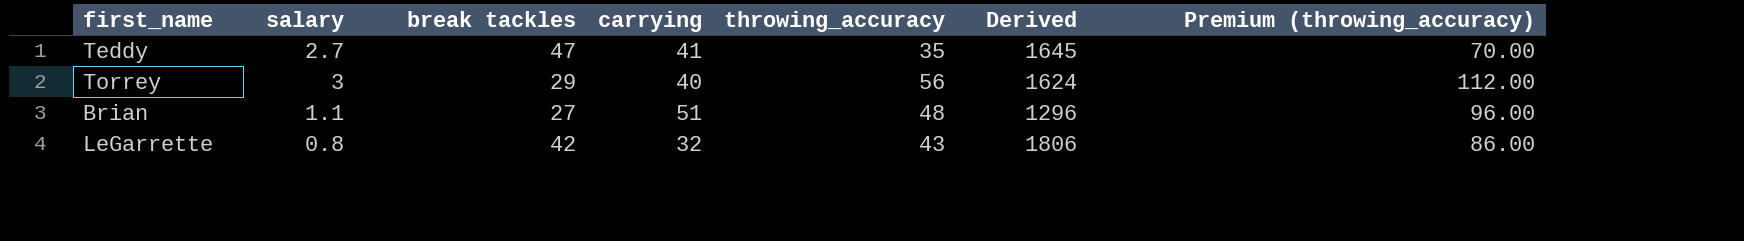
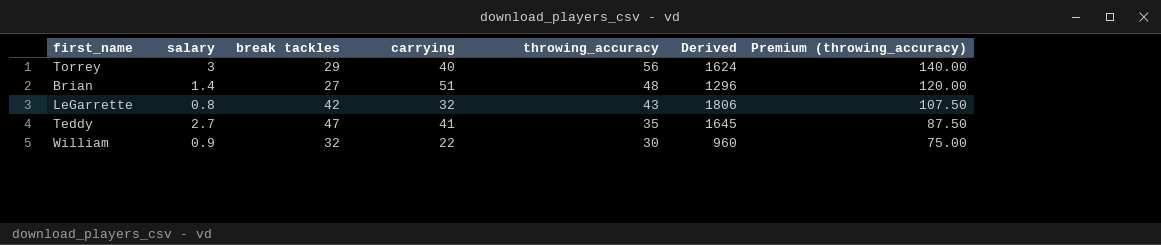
row order: none -> throwing_accuracy descending
column Premium (throwing_accuracy) | formula: [throwing_accuracy] * 2 -> [throwing_accuracy] * 2.5
Brian | salary: 1.1 -> 1.4
row William: none -> 0.9 | 32 | 22 | 30 | 960 | 75.00

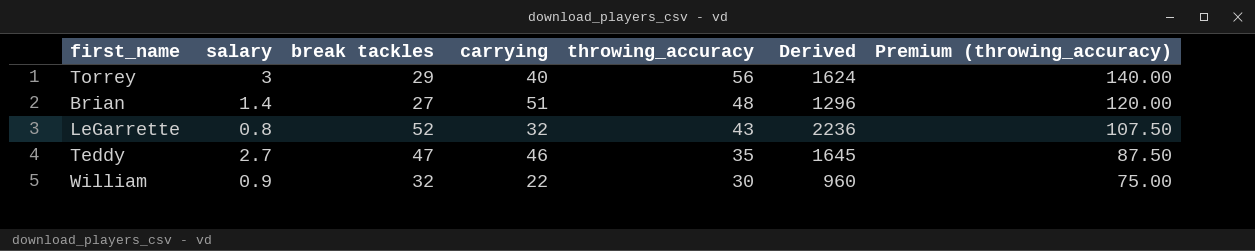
LeGarrette | break tackles: 42 -> 52
LeGarrette | Derived: 1806 -> 2236
Teddy | carrying: 41 -> 46

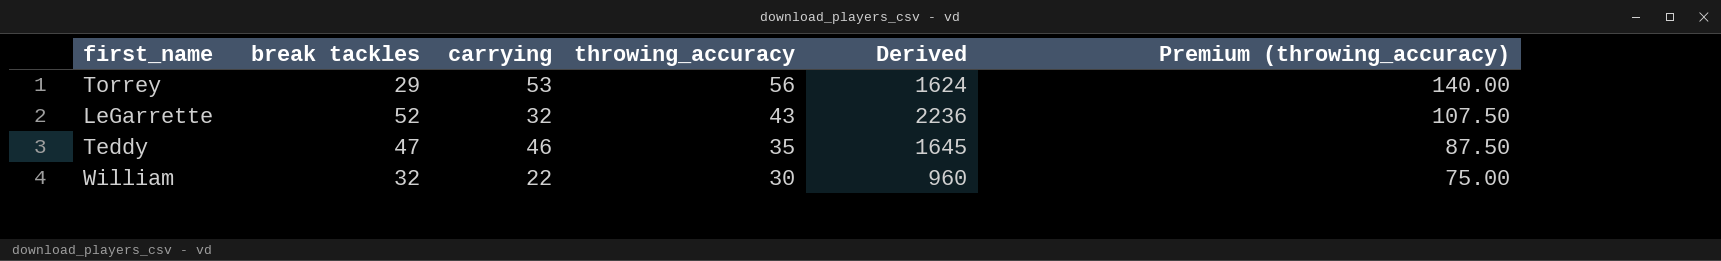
column salary | position: 2 -> none
row Brian: 1.4 | 27 | 51 | 48 | 1296 | 120.00 -> none
Torrey | carrying: 40 -> 53

